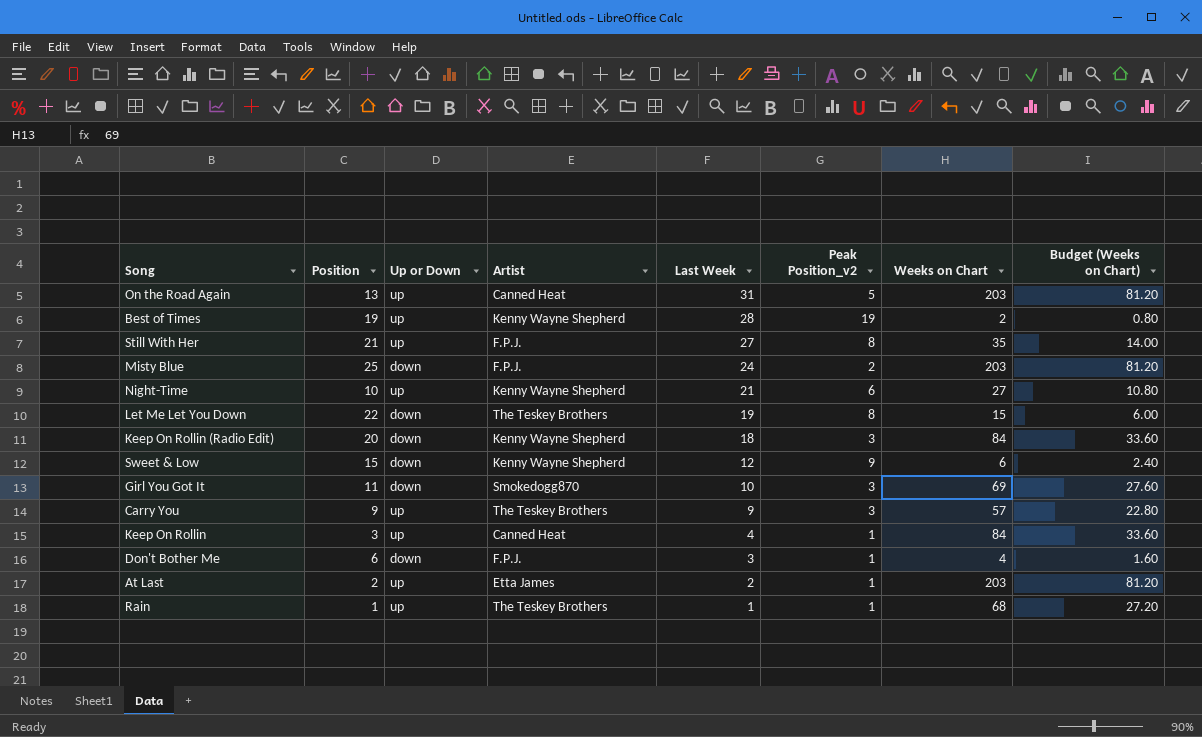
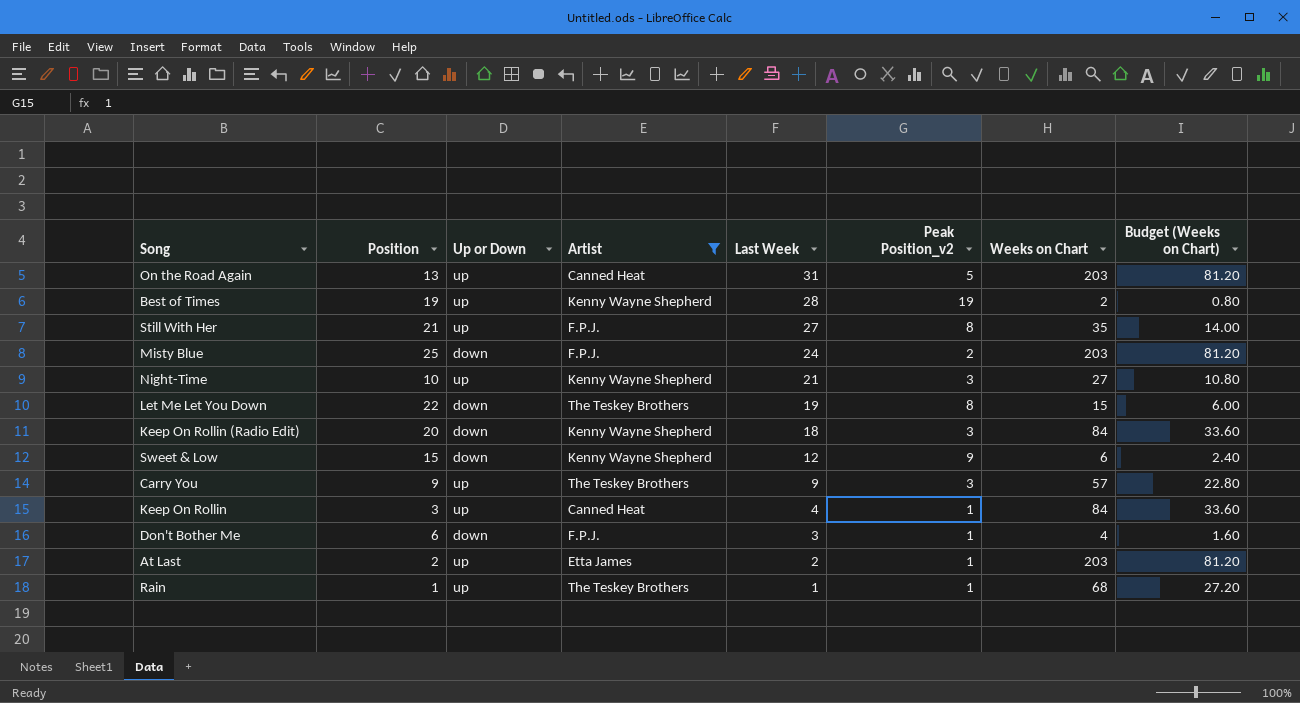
filter: none -> Artist != Smokedogg870
Night-Time | Peak Position_v2: 6 -> 3

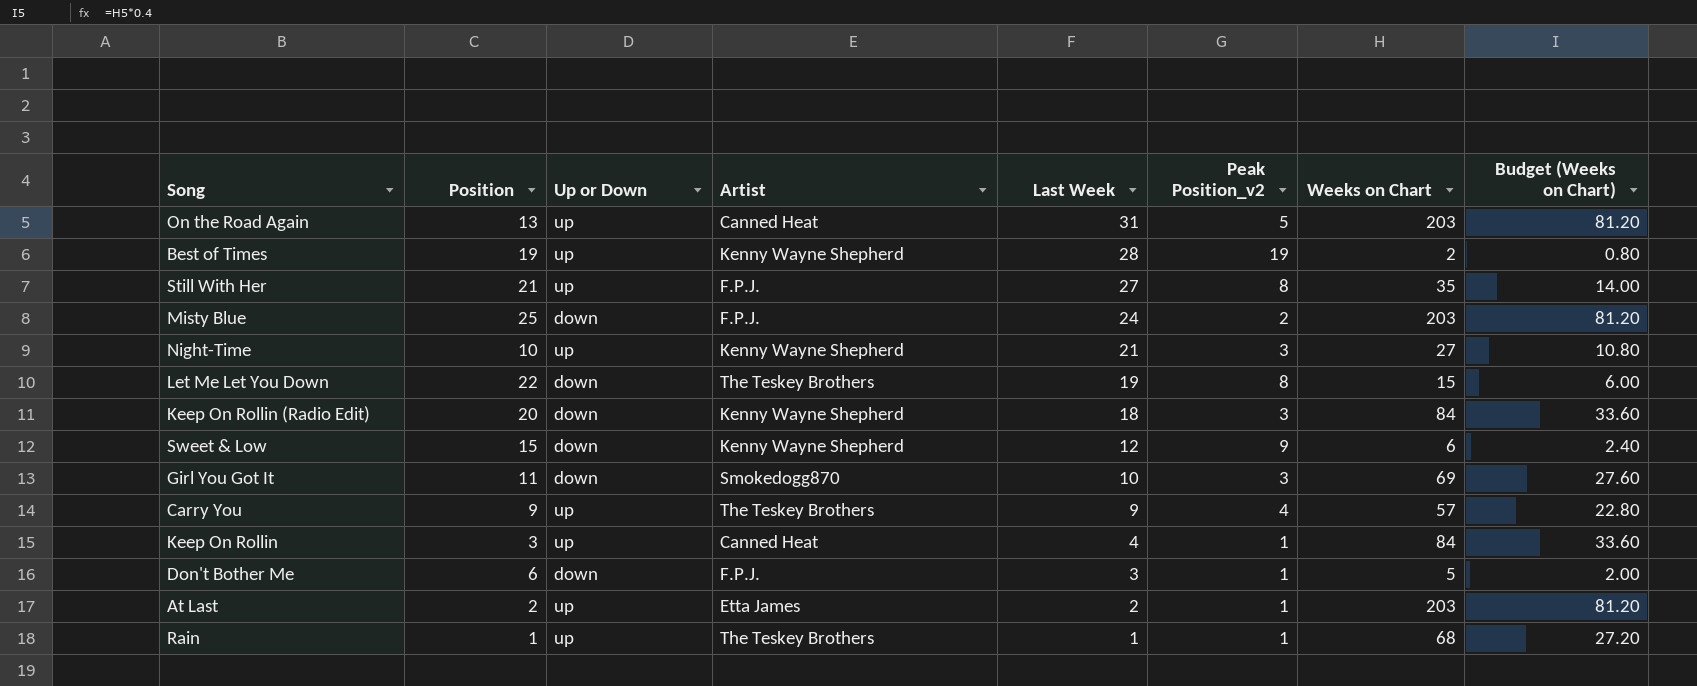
filter: Artist != Smokedogg870 -> none
Carry You | Peak Position_v2: 3 -> 4
Don't Bother Me | Weeks on Chart: 4 -> 5
Don't Bother Me | Budget (Weeks on Chart): 1.60 -> 2.00

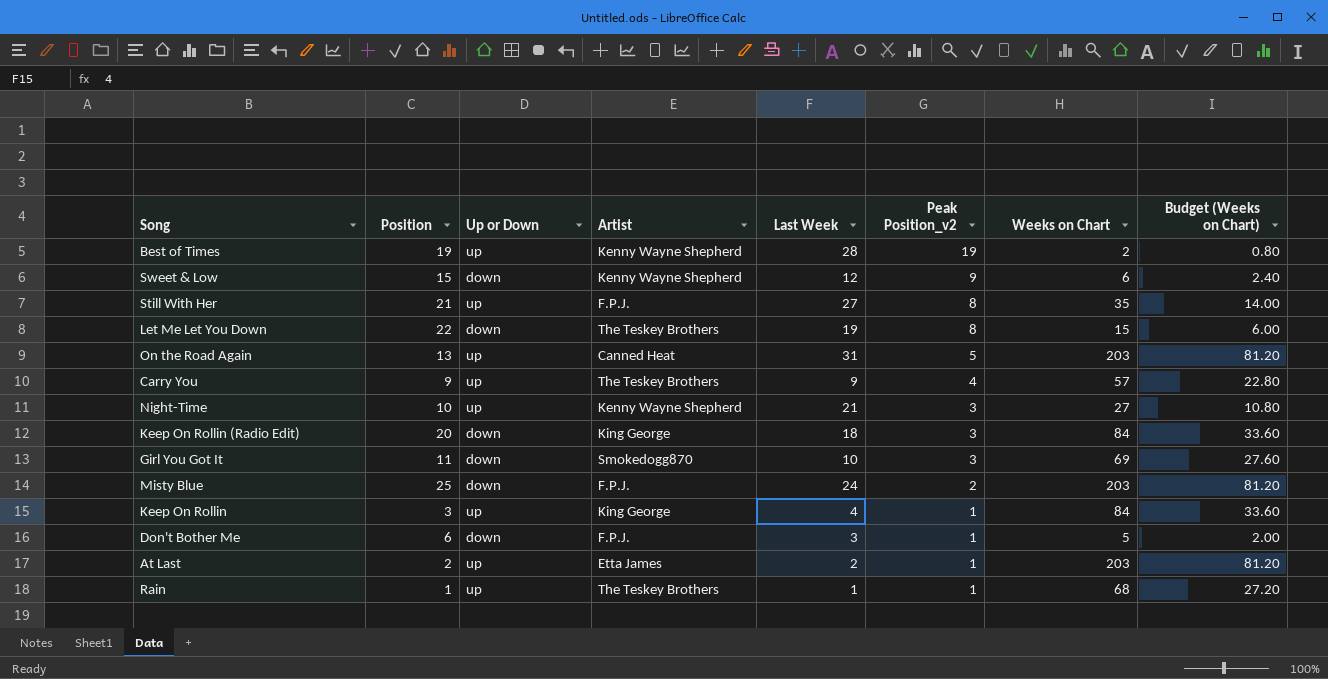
row order: Last Week descending -> Peak Position_v2 descending
Keep On Rollin (Radio Edit) | Artist: Kenny Wayne Shepherd -> King George
Keep On Rollin | Artist: Canned Heat -> King George

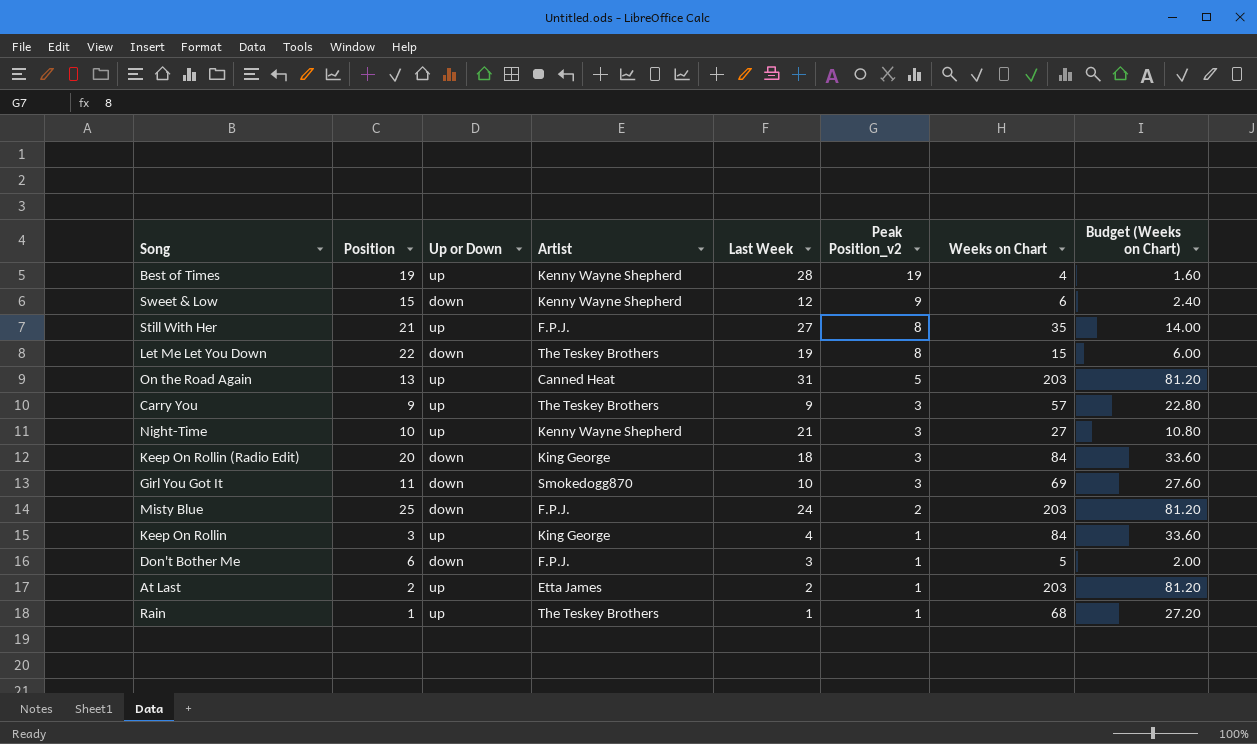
Best of Times | Weeks on Chart: 2 -> 4
Best of Times | Budget (Weeks on Chart): 0.80 -> 1.60
Carry You | Peak Position_v2: 4 -> 3

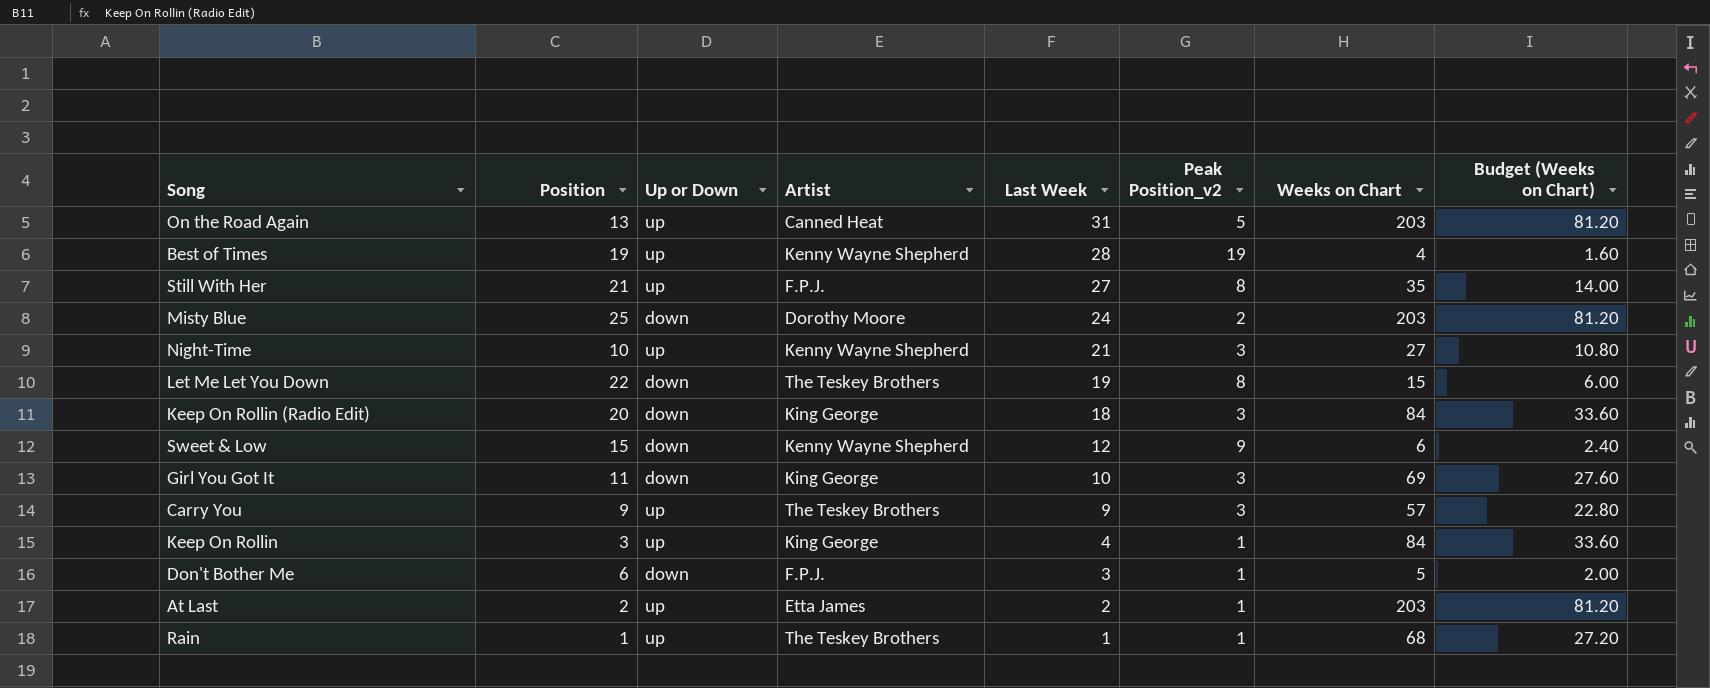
row order: Peak Position_v2 descending -> Last Week descending
Misty Blue | Artist: F.P.J. -> Dorothy Moore
Girl You Got It | Artist: Smokedogg870 -> King George

